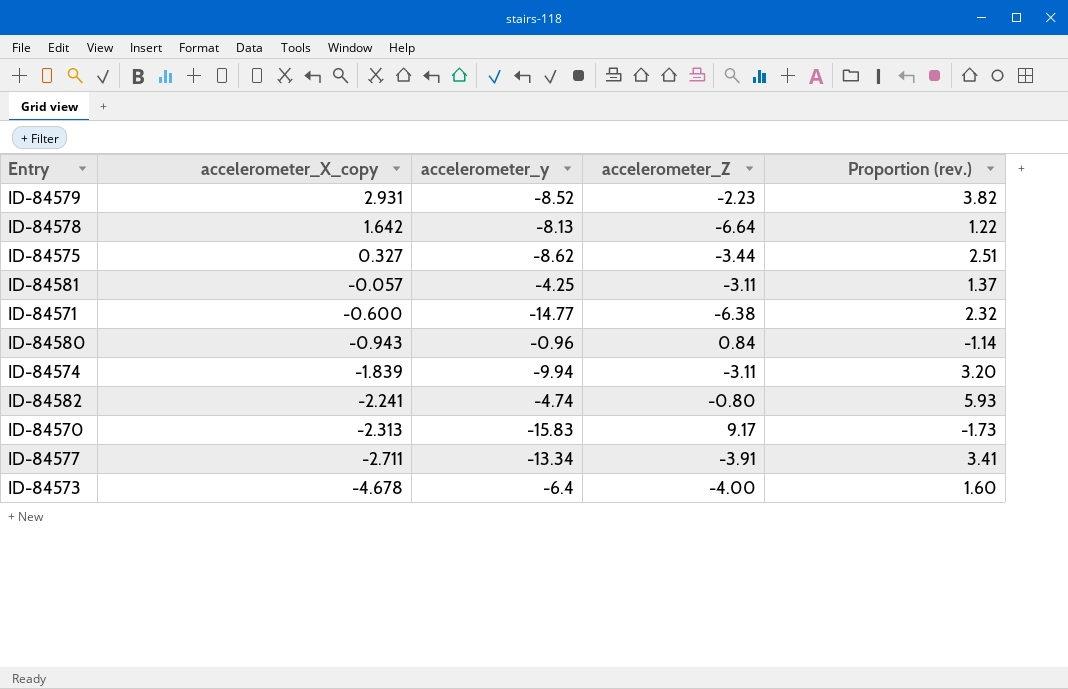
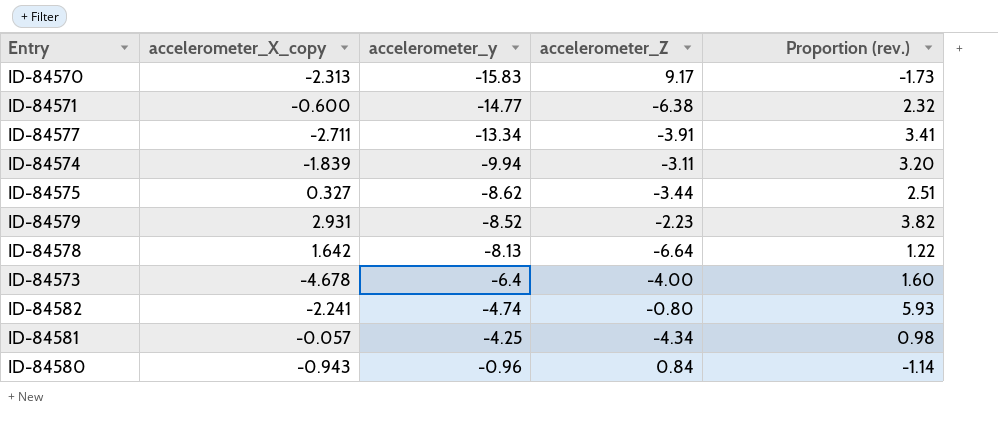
row order: accelerometer_X_copy descending -> accelerometer_y ascending
ID-84581 | accelerometer_Z: -3.11 -> -4.34
ID-84581 | Proportion (rev.): 1.37 -> 0.98

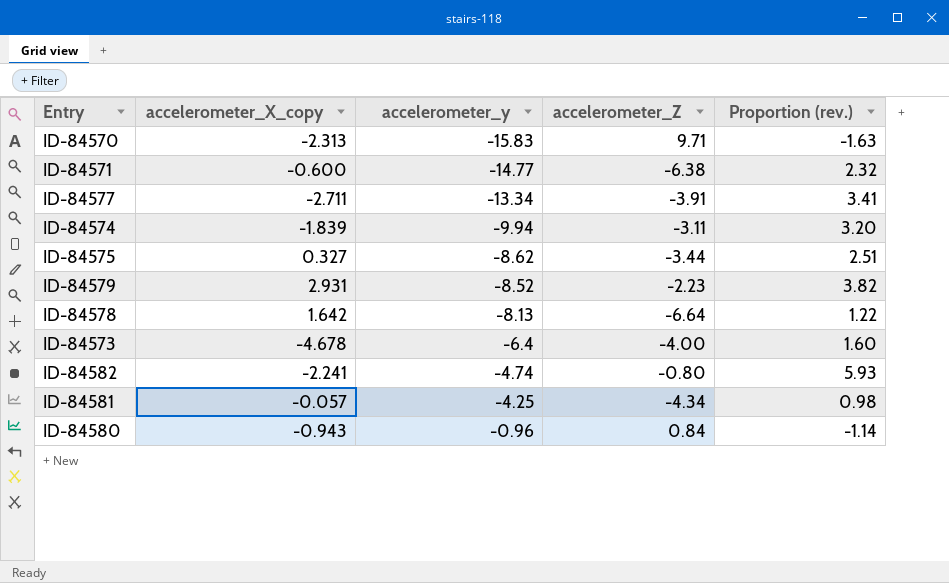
ID-84570 | accelerometer_Z: 9.17 -> 9.71
ID-84570 | Proportion (rev.): -1.73 -> -1.63

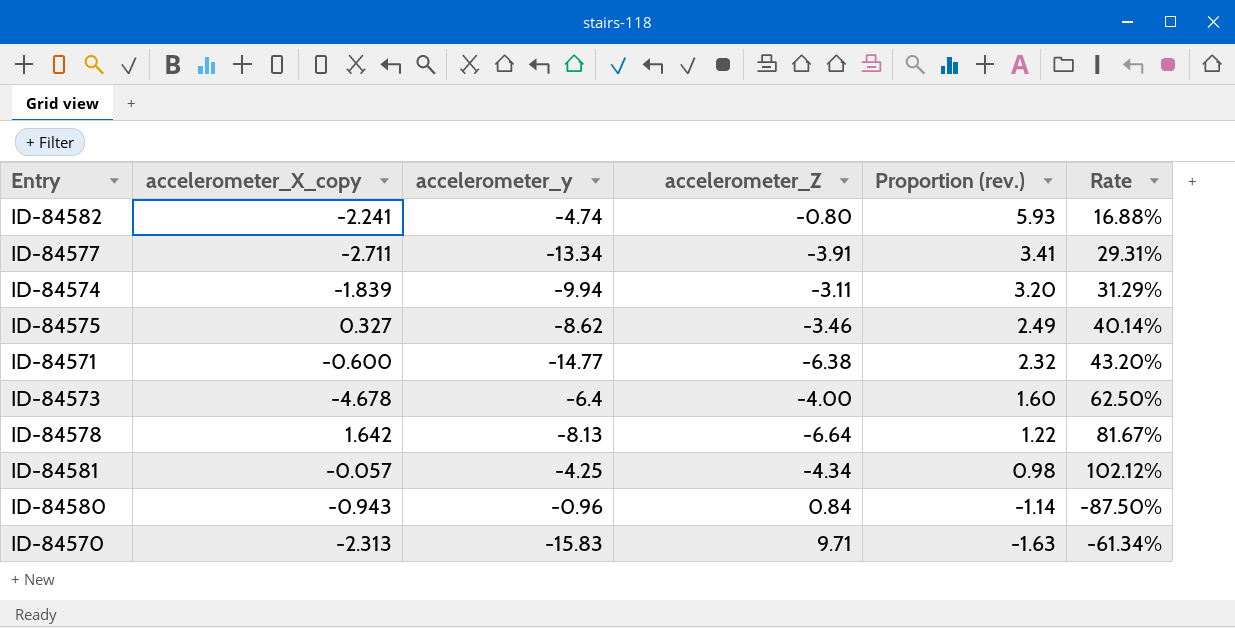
row order: accelerometer_y ascending -> Proportion (rev.) descending
column Rate | formula: none -> [accelerometer_Z] / [accelerometer_y]
row ID-84579: 2.931 | -8.52 | -2.23 | 3.82 -> none
ID-84575 | accelerometer_Z: -3.44 -> -3.46
ID-84575 | Proportion (rev.): 2.51 -> 2.49

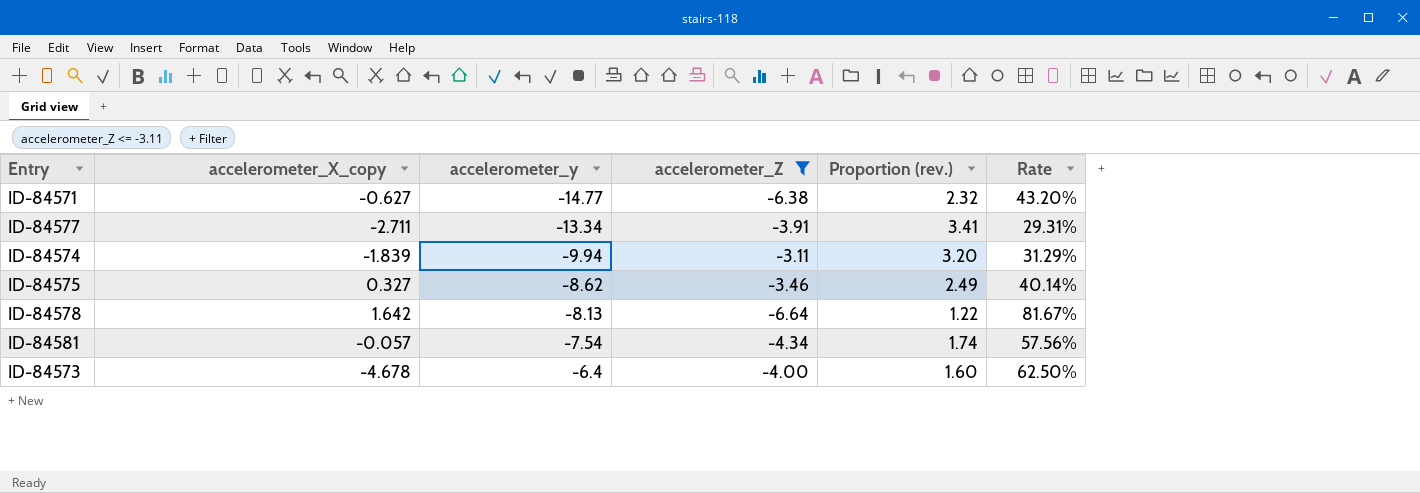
filter: none -> accelerometer_Z <= -3.11
row order: Proportion (rev.) descending -> accelerometer_y ascending
ID-84571 | accelerometer_X_copy: -0.600 -> -0.627
ID-84581 | accelerometer_y: -4.25 -> -7.54
ID-84581 | Proportion (rev.): 0.98 -> 1.74
ID-84581 | Rate: 102.12% -> 57.56%

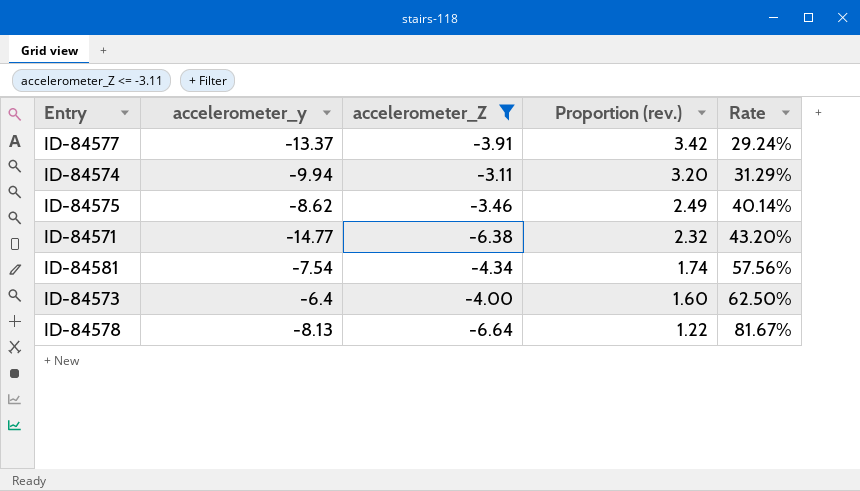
row order: accelerometer_y ascending -> Proportion (rev.) descending
column accelerometer_X_copy | position: 2 -> none
ID-84577 | accelerometer_y: -13.34 -> -13.37
ID-84577 | Proportion (rev.): 3.41 -> 3.42
ID-84577 | Rate: 29.31% -> 29.24%

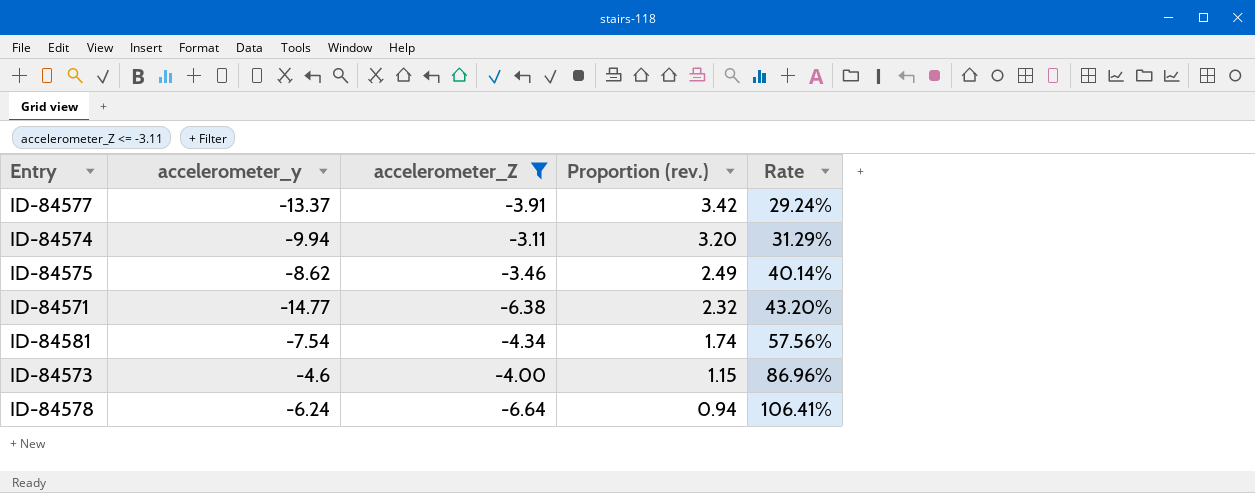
ID-84573 | accelerometer_y: -6.4 -> -4.6
ID-84573 | Proportion (rev.): 1.60 -> 1.15
ID-84573 | Rate: 62.50% -> 86.96%
ID-84578 | accelerometer_y: -8.13 -> -6.24
ID-84578 | Proportion (rev.): 1.22 -> 0.94
ID-84578 | Rate: 81.67% -> 106.41%

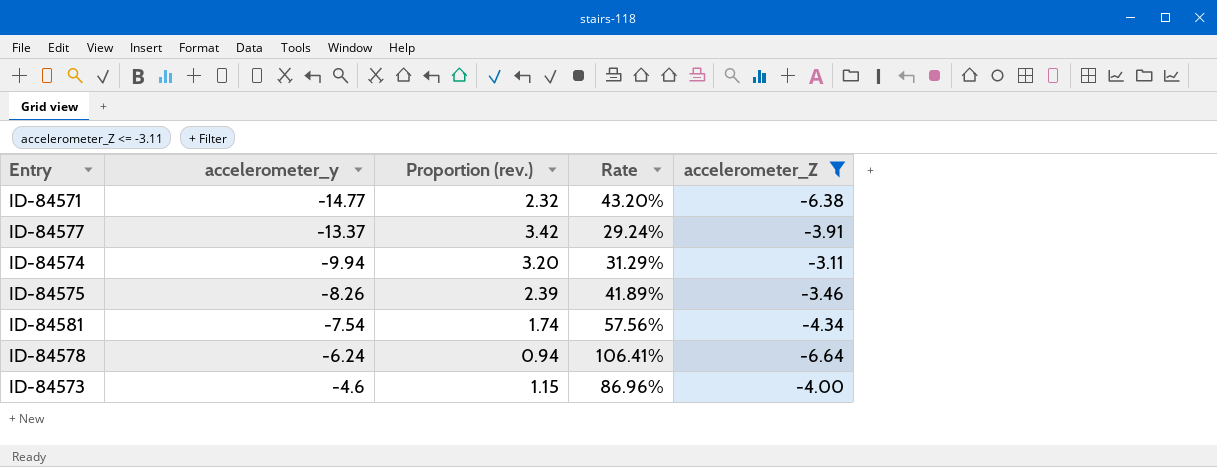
row order: Proportion (rev.) descending -> accelerometer_y ascending
column accelerometer_Z | position: 3 -> 5
ID-84575 | accelerometer_y: -8.62 -> -8.26
ID-84575 | Proportion (rev.): 2.49 -> 2.39
ID-84575 | Rate: 40.14% -> 41.89%

